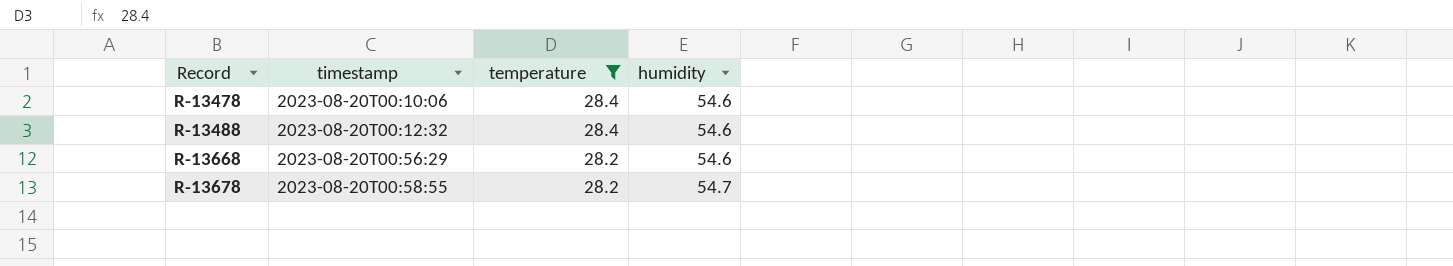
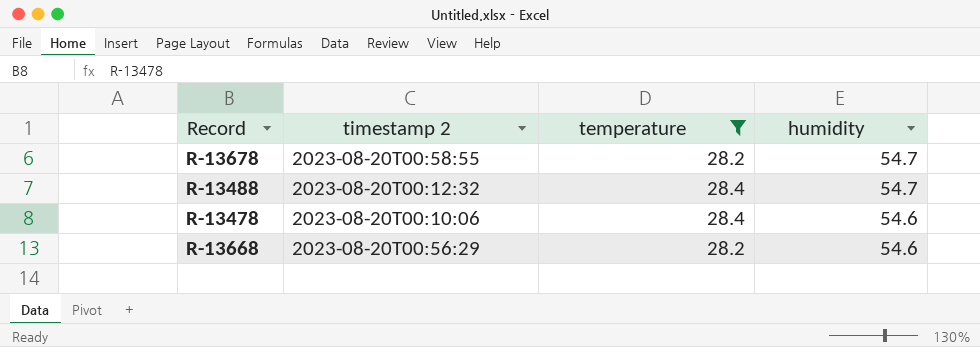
row order: Record ascending -> humidity descending
column name: timestamp -> timestamp 2
R-13488 | humidity: 54.6 -> 54.7

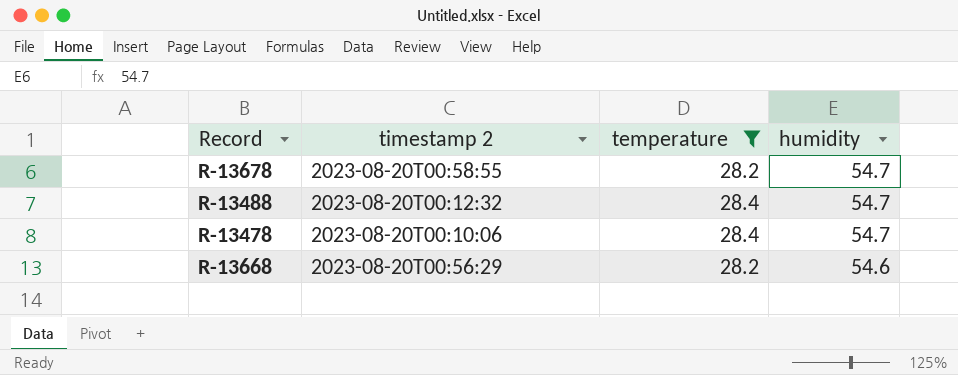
R-13478 | humidity: 54.6 -> 54.7

